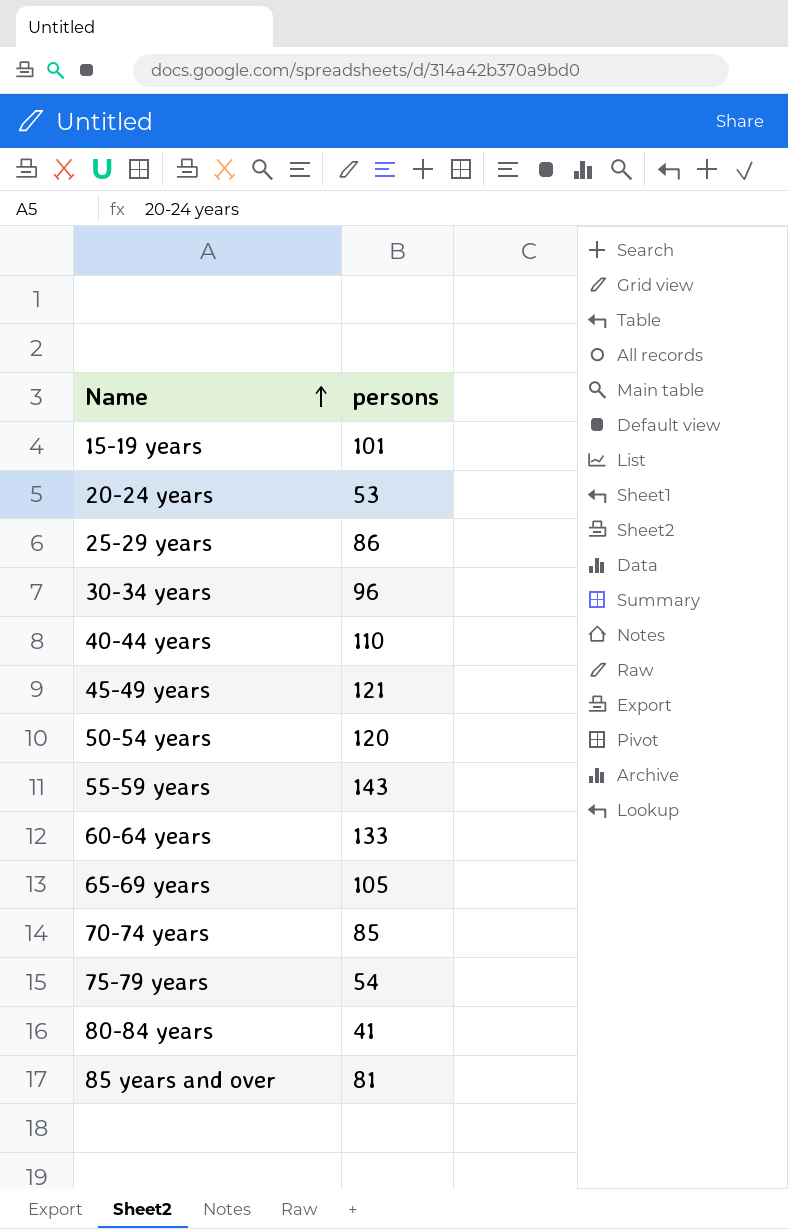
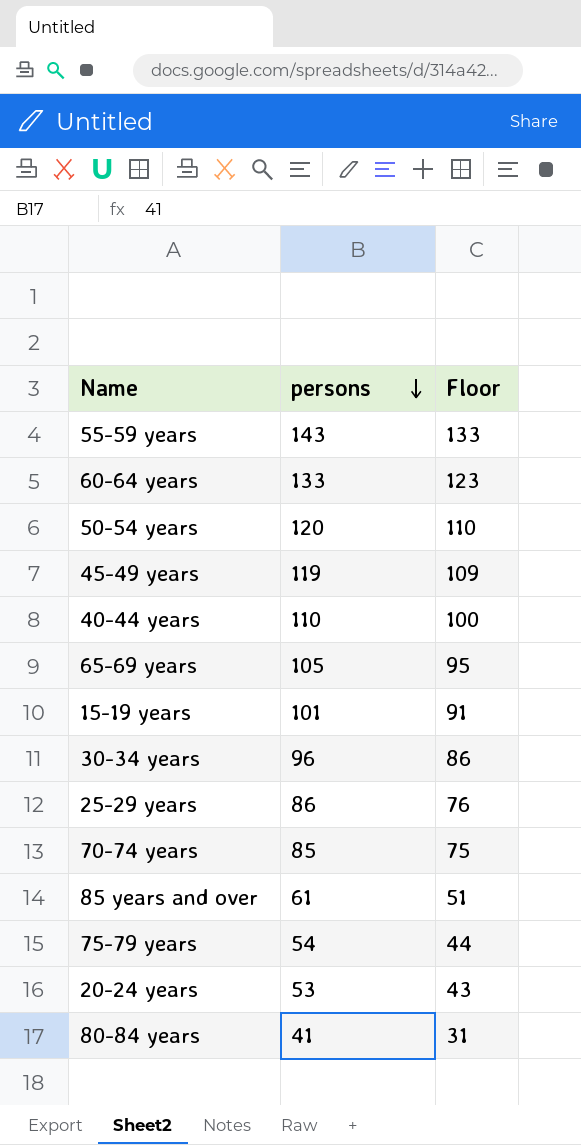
row order: Name ascending -> persons descending
column Floor | formula: none -> [persons] - 10
45-49 years | persons: 121 -> 119
85 years and over | persons: 81 -> 61

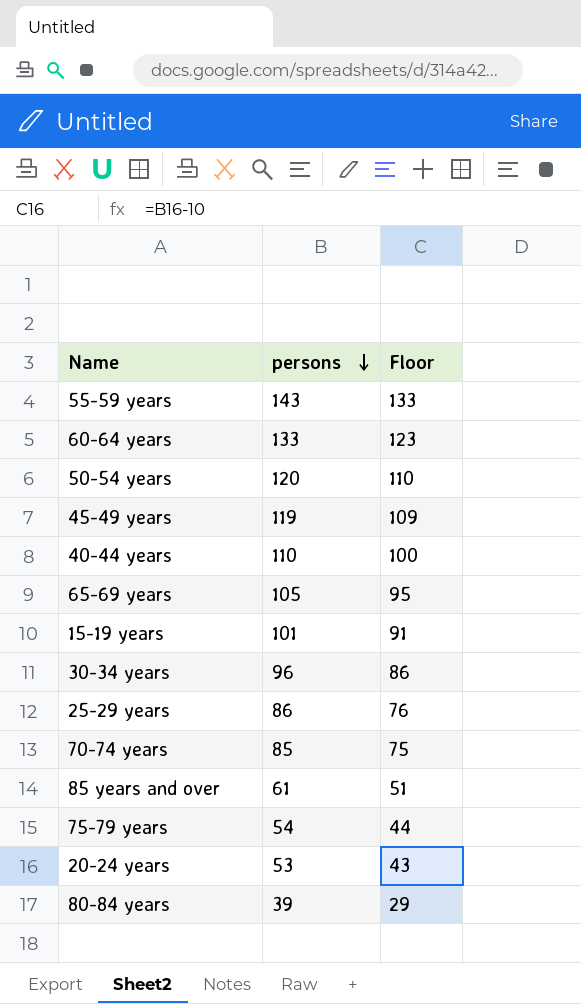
80-84 years | persons: 41 -> 39
80-84 years | Floor: 31 -> 29

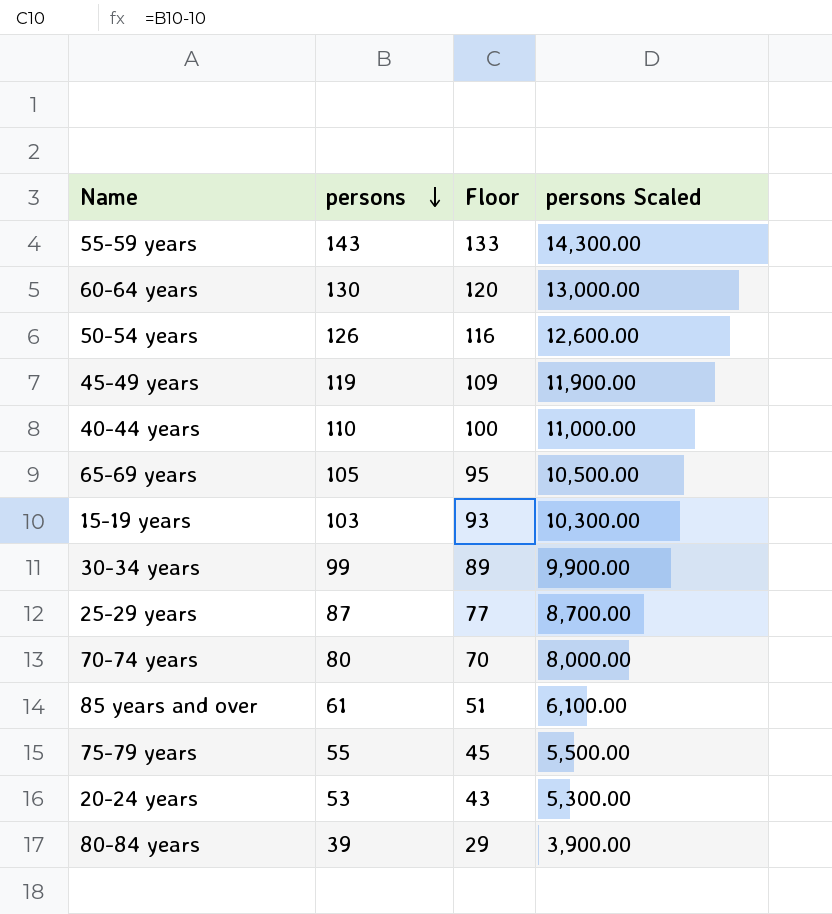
column persons Scaled | formula: none -> [persons] * 100
60-64 years | persons: 133 -> 130
60-64 years | Floor: 123 -> 120
50-54 years | persons: 120 -> 126
50-54 years | Floor: 110 -> 116
15-19 years | persons: 101 -> 103
15-19 years | Floor: 91 -> 93
30-34 years | persons: 96 -> 99
30-34 years | Floor: 86 -> 89
25-29 years | persons: 86 -> 87
25-29 years | Floor: 76 -> 77
70-74 years | persons: 85 -> 80
70-74 years | Floor: 75 -> 70
75-79 years | persons: 54 -> 55
75-79 years | Floor: 44 -> 45

